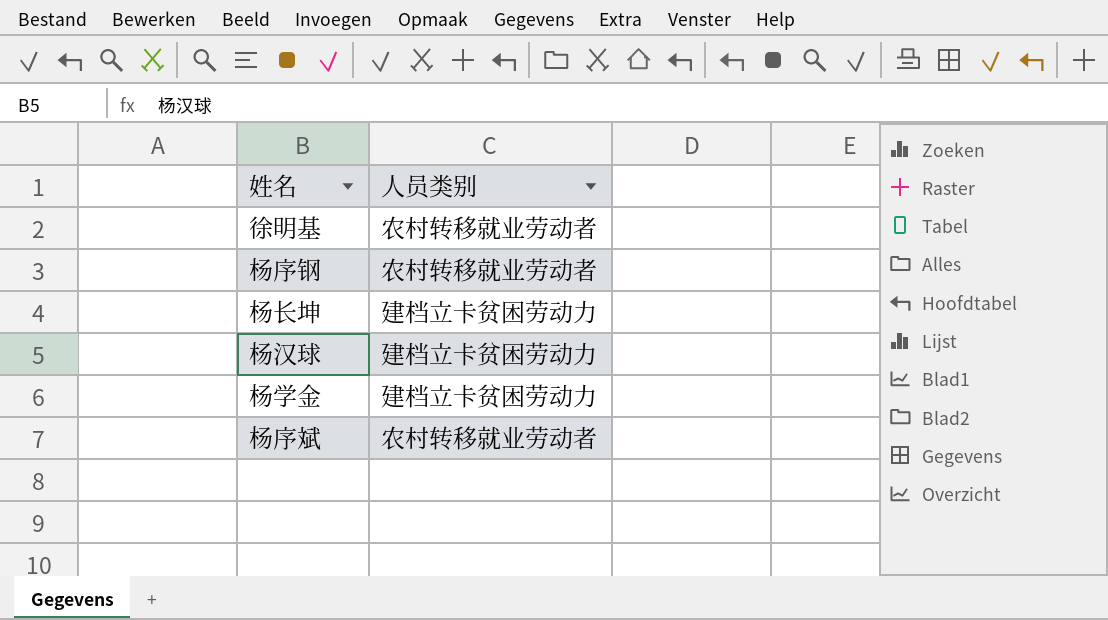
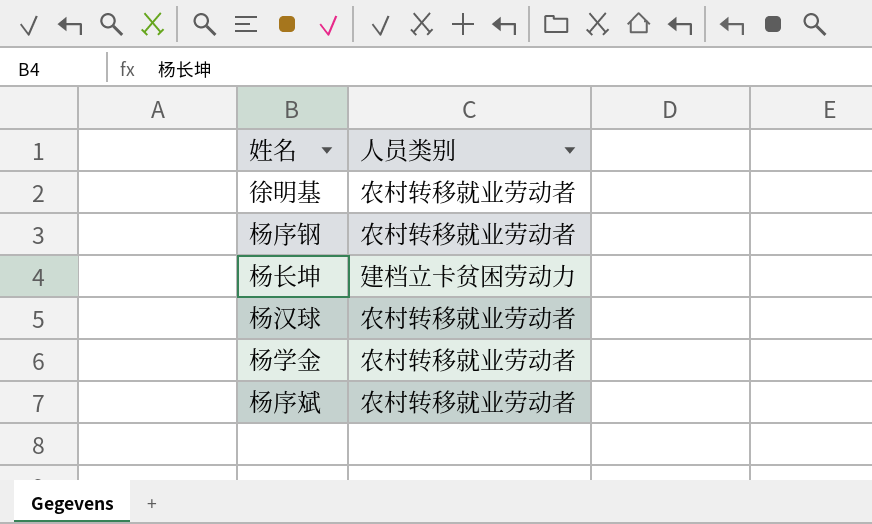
杨汉球 | 人员类别: 建档立卡贫困劳动力 -> 农村转移就业劳动者
杨学金 | 人员类别: 建档立卡贫困劳动力 -> 农村转移就业劳动者

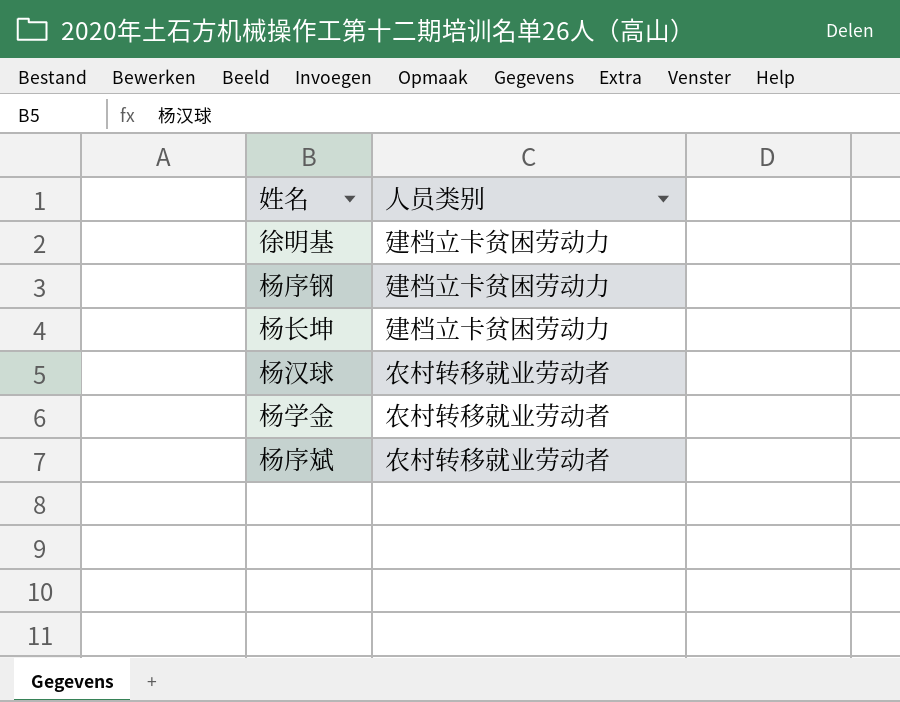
徐明基 | 人员类别: 农村转移就业劳动者 -> 建档立卡贫困劳动力
杨序钢 | 人员类别: 农村转移就业劳动者 -> 建档立卡贫困劳动力

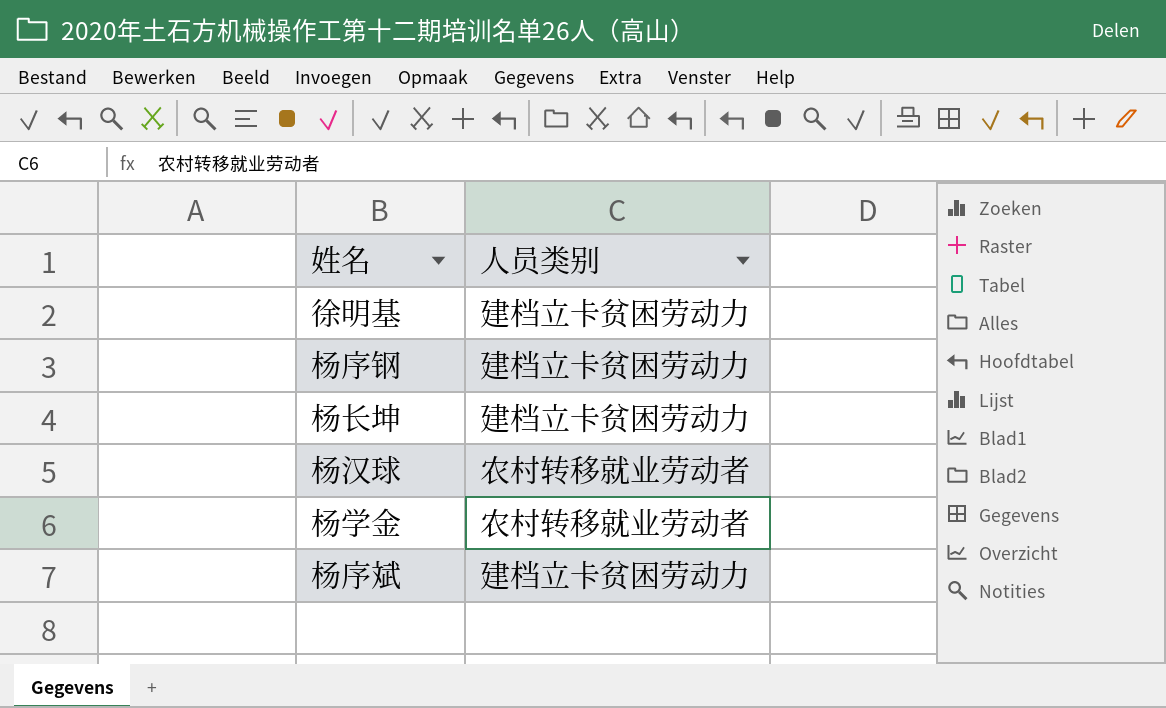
杨序斌 | 人员类别: 农村转移就业劳动者 -> 建档立卡贫困劳动力

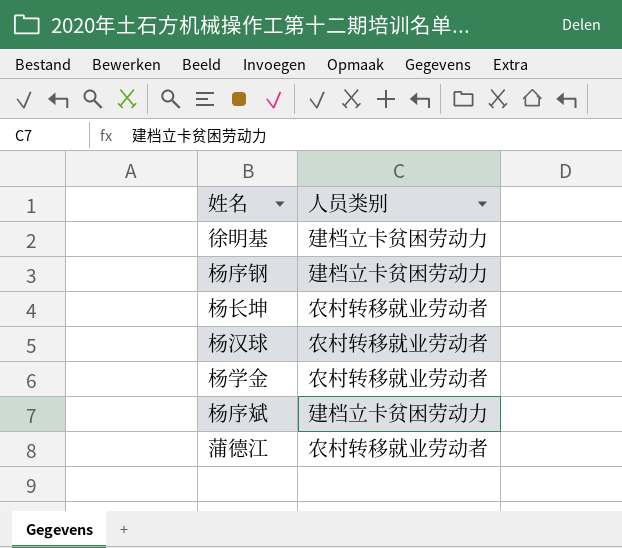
杨长坤 | 人员类别: 建档立卡贫困劳动力 -> 农村转移就业劳动者
row 蒲德江: none -> 农村转移就业劳动者

